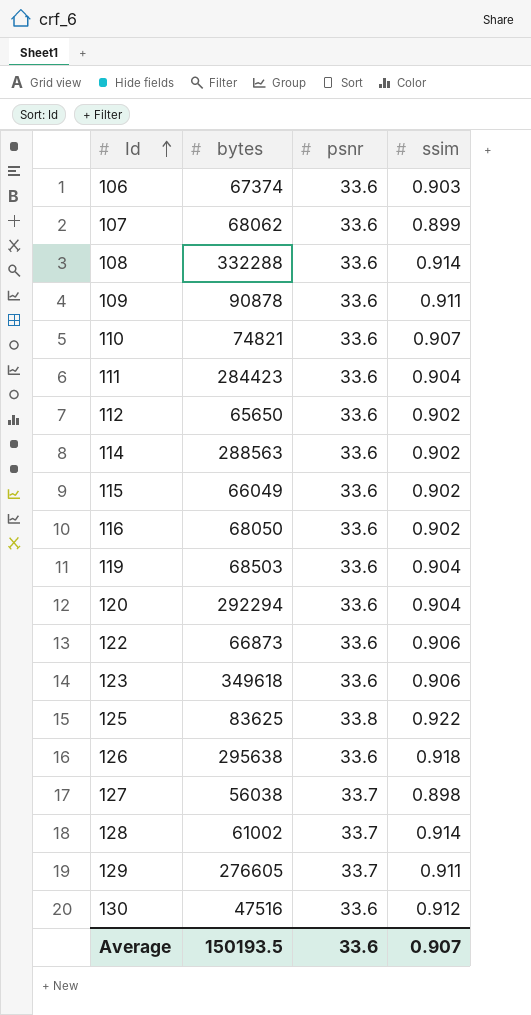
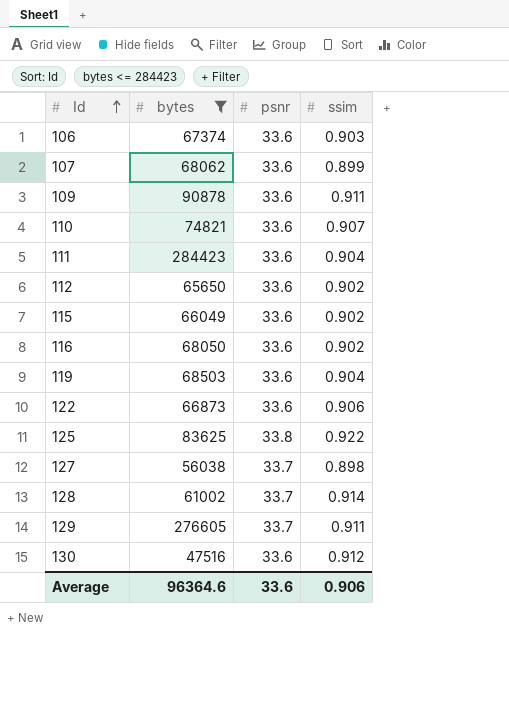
filter: none -> bytes <= 284423
Average | bytes: 150193.5 -> 96364.6
Average | ssim: 0.907 -> 0.906

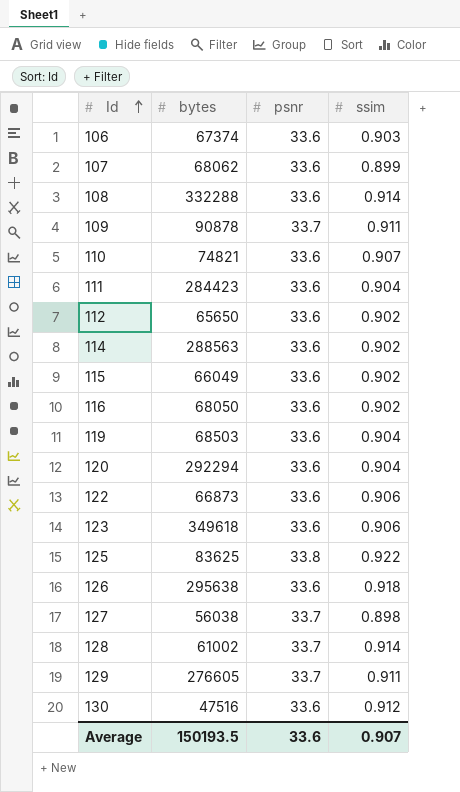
filter: bytes <= 284423 -> none
109 | psnr: 33.6 -> 33.7
Average | bytes: 96364.6 -> 150193.5
Average | ssim: 0.906 -> 0.907

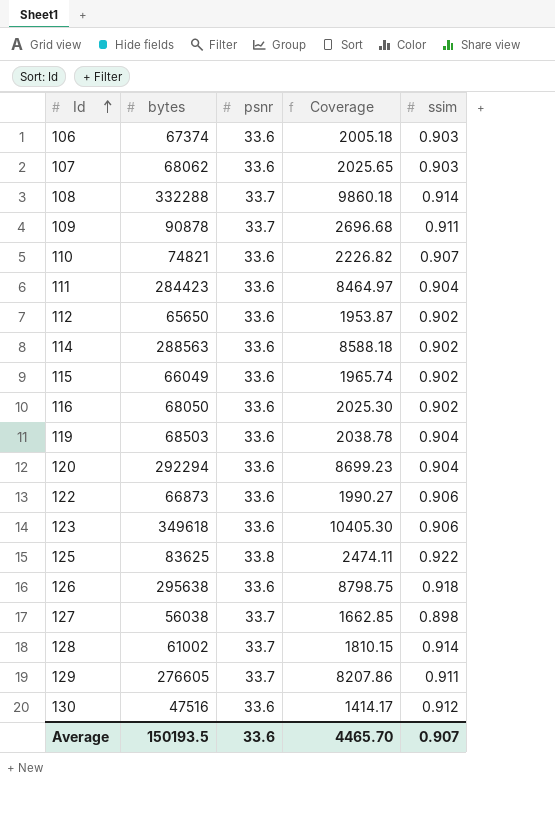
column Coverage | formula: none -> [bytes] / [psnr]
107 | ssim: 0.899 -> 0.903
108 | psnr: 33.6 -> 33.7

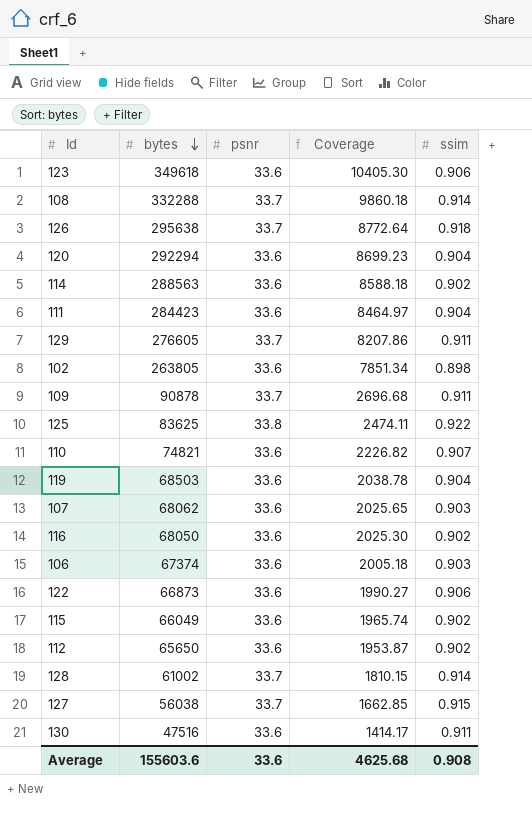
row order: Id ascending -> bytes descending
126 | psnr: 33.6 -> 33.7
126 | Coverage: 8798.75 -> 8772.64
row 102: none -> 263805 | 33.6 | 7851.34 | 0.898
127 | ssim: 0.898 -> 0.915
130 | ssim: 0.912 -> 0.911
Average | bytes: 150193.5 -> 155603.6
Average | Coverage: 4465.70 -> 4625.68
Average | ssim: 0.907 -> 0.908

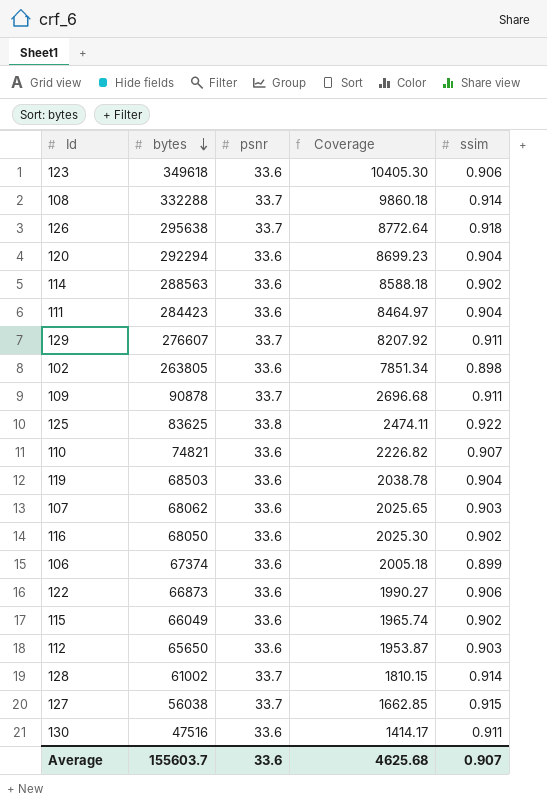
129 | bytes: 276605 -> 276607
129 | Coverage: 8207.86 -> 8207.92
106 | ssim: 0.903 -> 0.899
112 | ssim: 0.902 -> 0.903
Average | bytes: 155603.6 -> 155603.7
Average | ssim: 0.908 -> 0.907

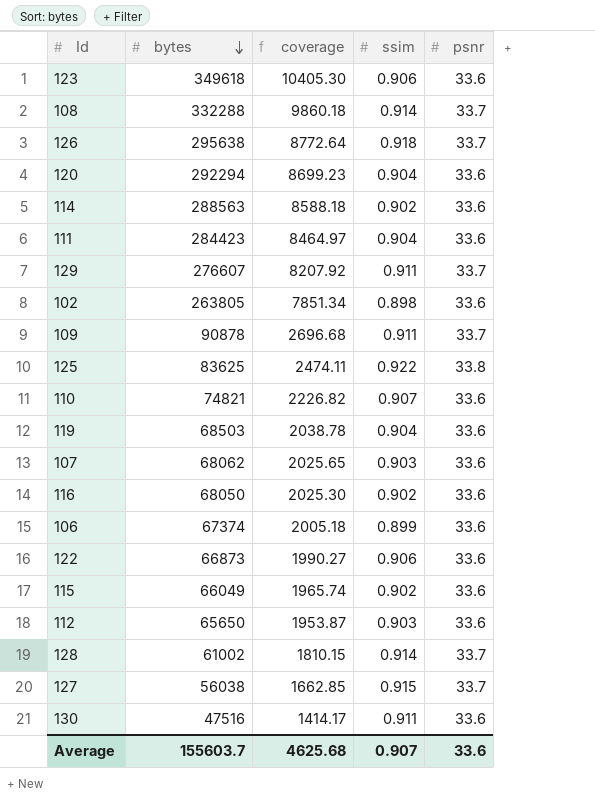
column name: Coverage -> coverage
column psnr | position: 3 -> 5

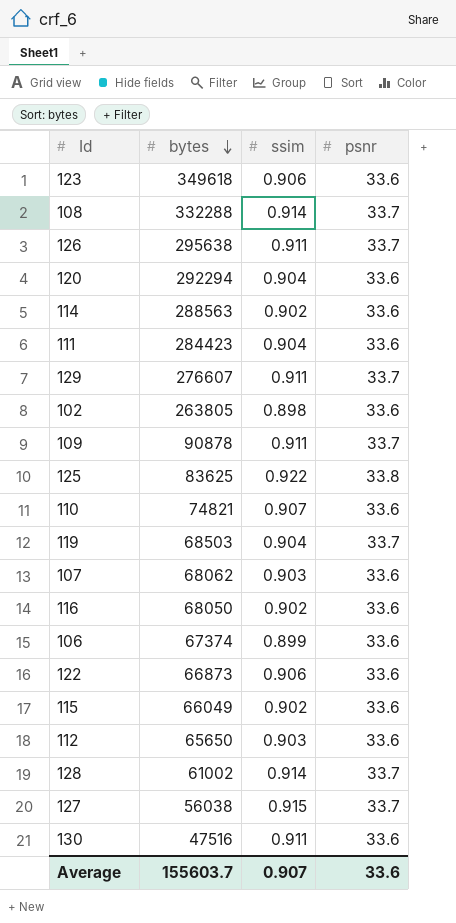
column coverage | formula: [bytes] / [psnr] -> none
126 | ssim: 0.918 -> 0.911
119 | psnr: 33.6 -> 33.7

